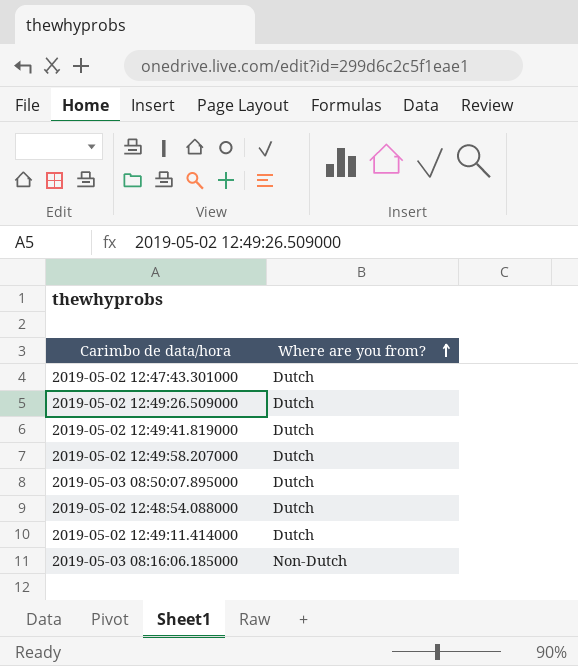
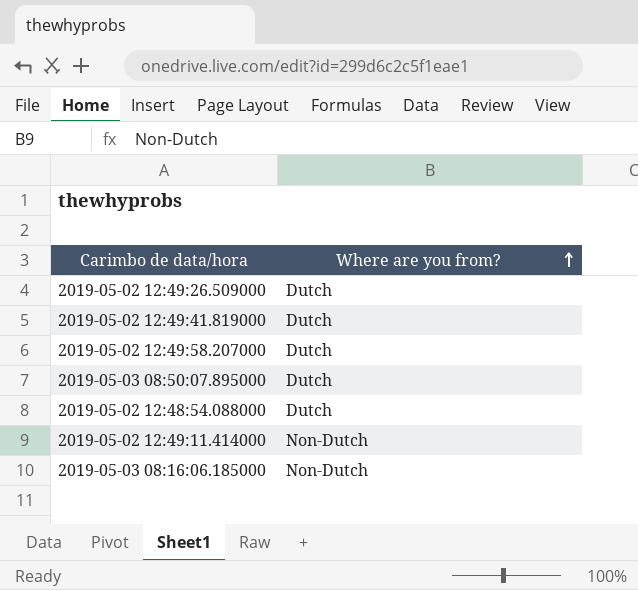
row 2019-05-02 12:47:43.301000: Dutch -> none
2019-05-02 12:49:11.414000 | Where are you from?: Dutch -> Non-Dutch

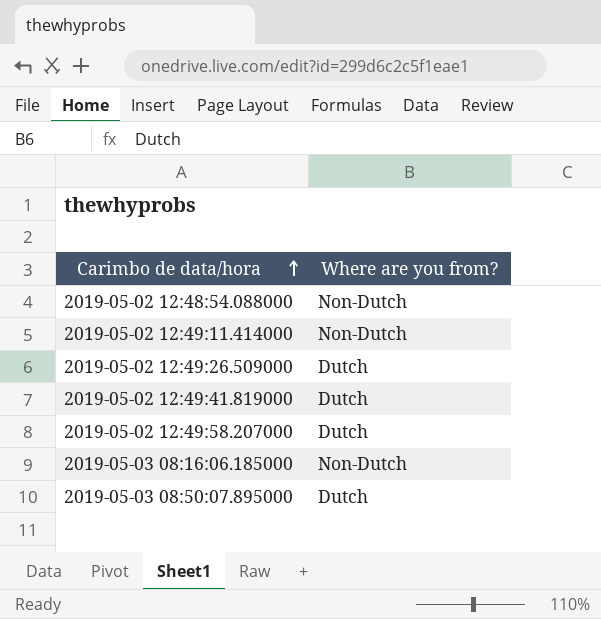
row order: Where are you from? ascending -> Carimbo de data/hora ascending
2019-05-02 12:48:54.088000 | Where are you from?: Dutch -> Non-Dutch

